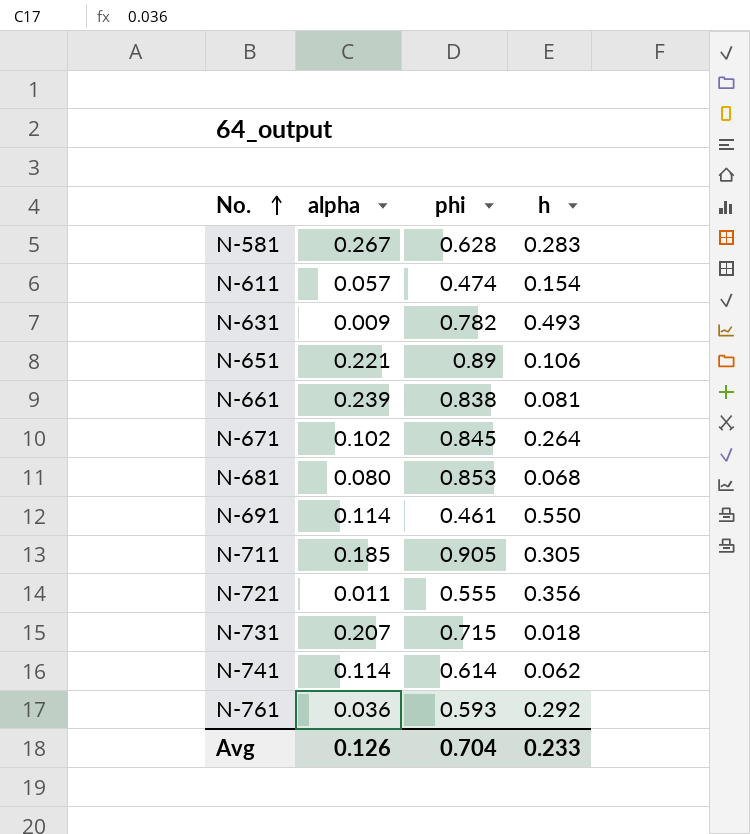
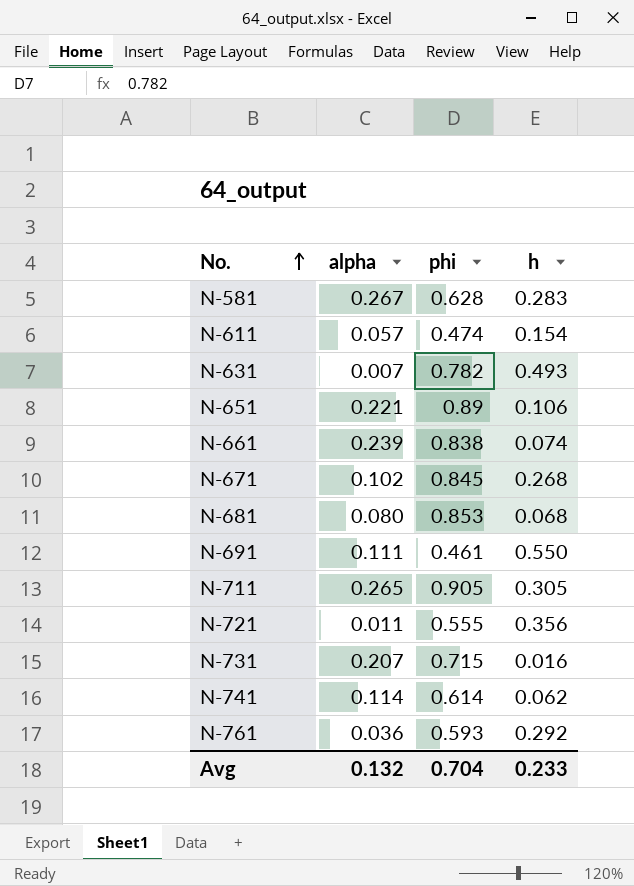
N-631 | alpha: 0.009 -> 0.007
N-661 | h: 0.081 -> 0.074
N-671 | h: 0.264 -> 0.268
N-691 | alpha: 0.114 -> 0.111
N-711 | alpha: 0.185 -> 0.265
N-731 | h: 0.018 -> 0.016
Avg | alpha: 0.126 -> 0.132

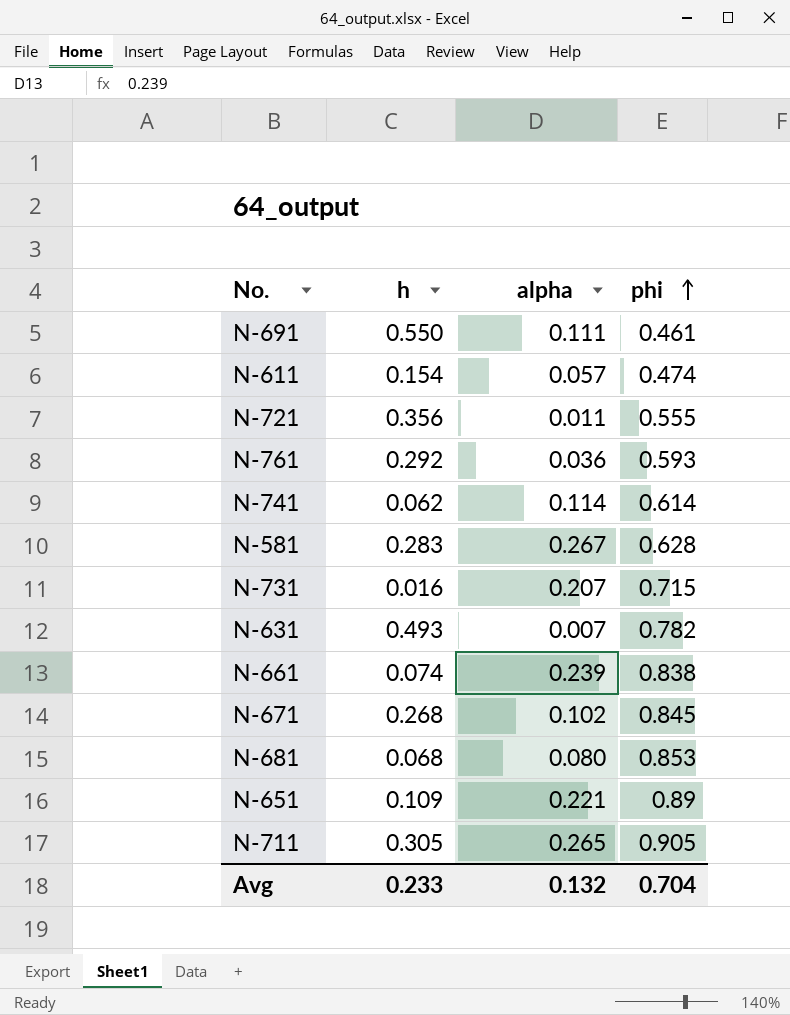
row order: No. ascending -> phi ascending
column h | position: 4 -> 2
N-651 | h: 0.106 -> 0.109

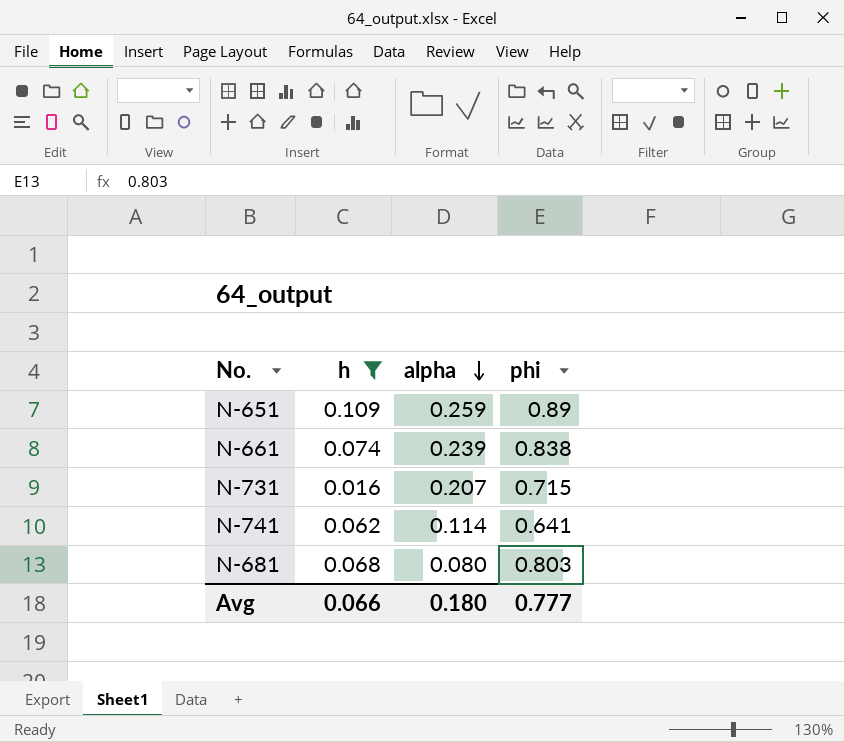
filter: none -> h <= 0.109
row order: phi ascending -> alpha descending
N-651 | alpha: 0.221 -> 0.259
N-741 | phi: 0.614 -> 0.641
N-681 | phi: 0.853 -> 0.803
Avg | h: 0.233 -> 0.066
Avg | alpha: 0.132 -> 0.180
Avg | phi: 0.704 -> 0.777

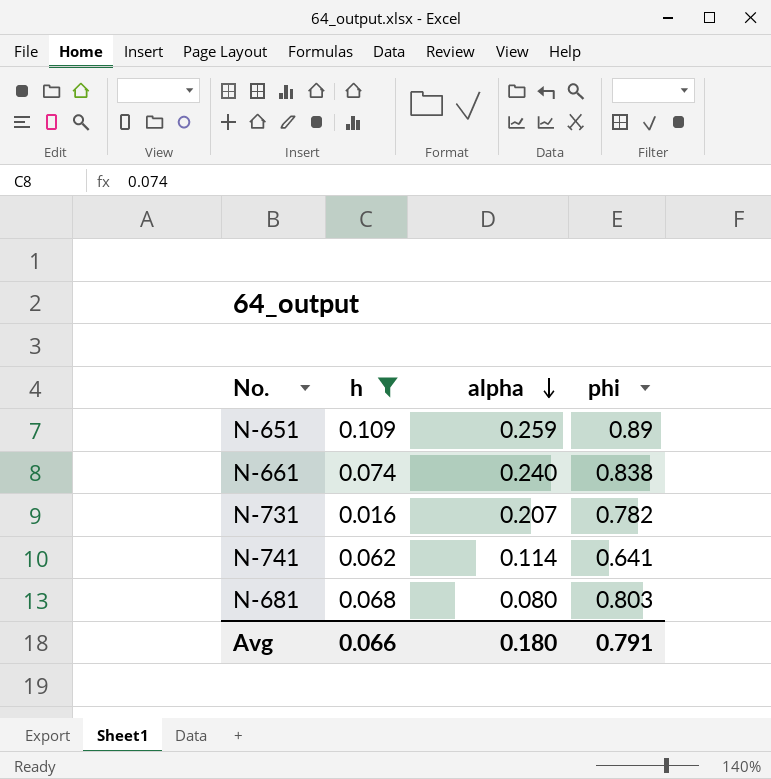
N-661 | alpha: 0.239 -> 0.240
N-731 | phi: 0.715 -> 0.782
Avg | phi: 0.777 -> 0.791

